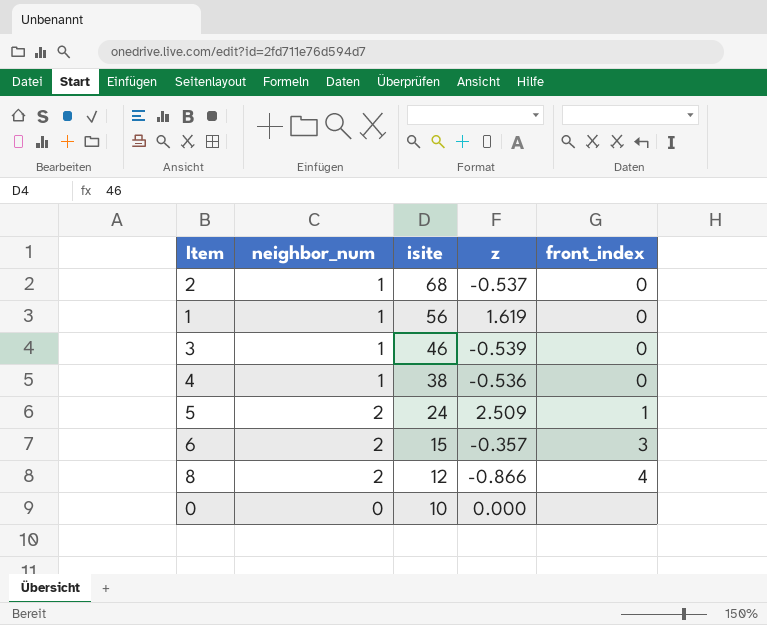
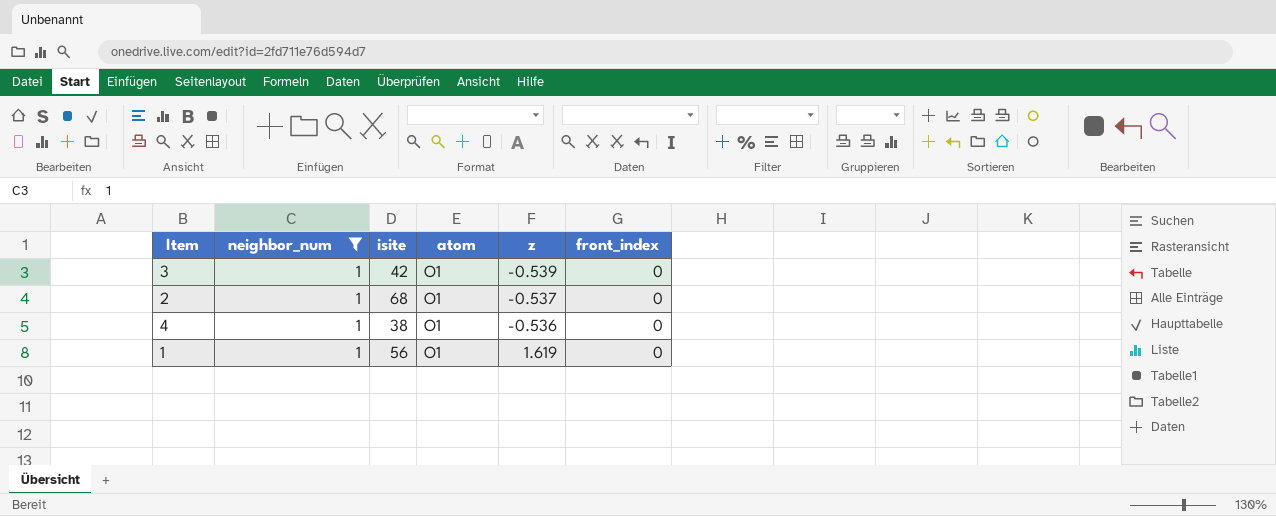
filter: none -> neighbor_num = 1
row order: isite descending -> z ascending
column atom | position: none -> 4
3 | isite: 46 -> 42

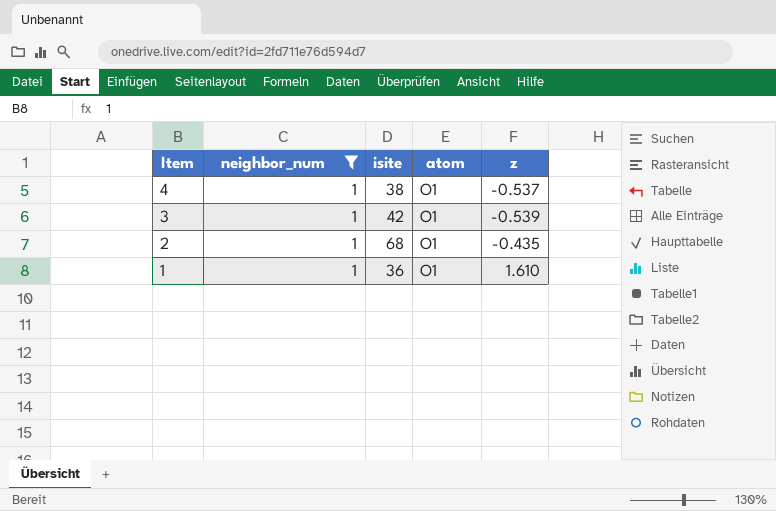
row order: z ascending -> Item descending
column front_index | position: 6 -> none
4 | z: -0.536 -> -0.537
2 | z: -0.537 -> -0.435
1 | isite: 56 -> 36
1 | z: 1.619 -> 1.610

